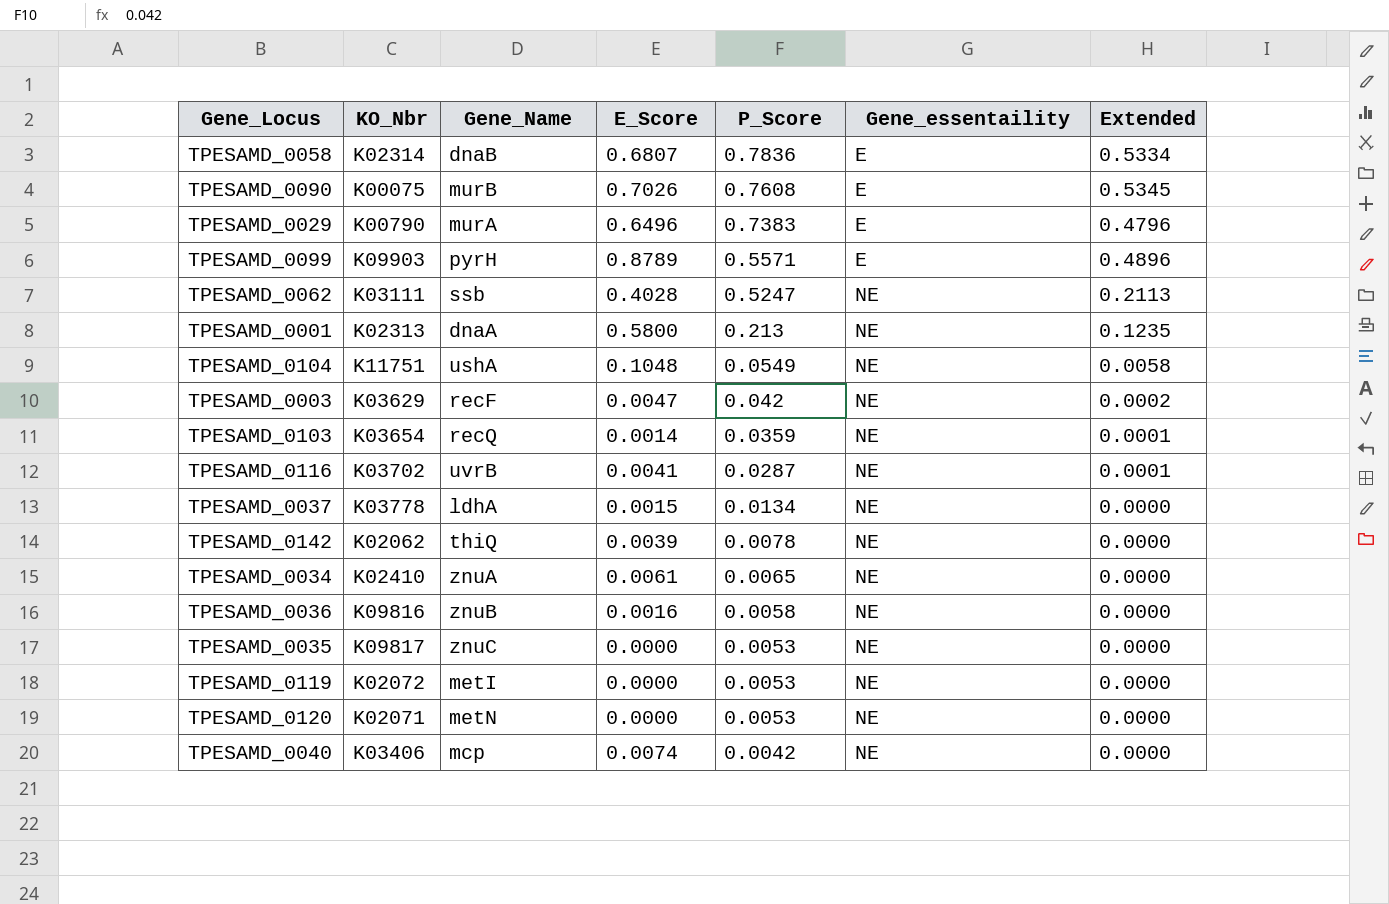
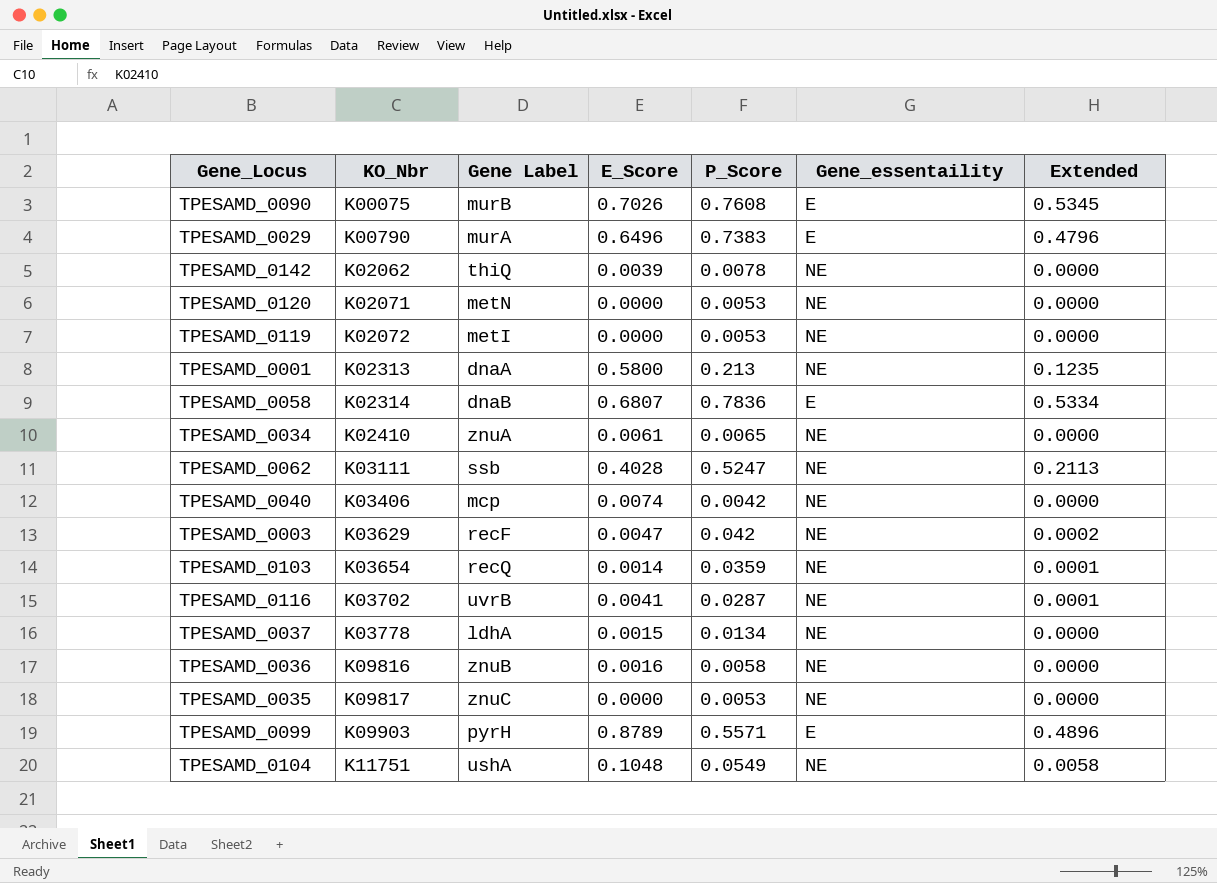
row order: P_Score descending -> KO_Nbr ascending
column name: Gene_Name -> Gene Label

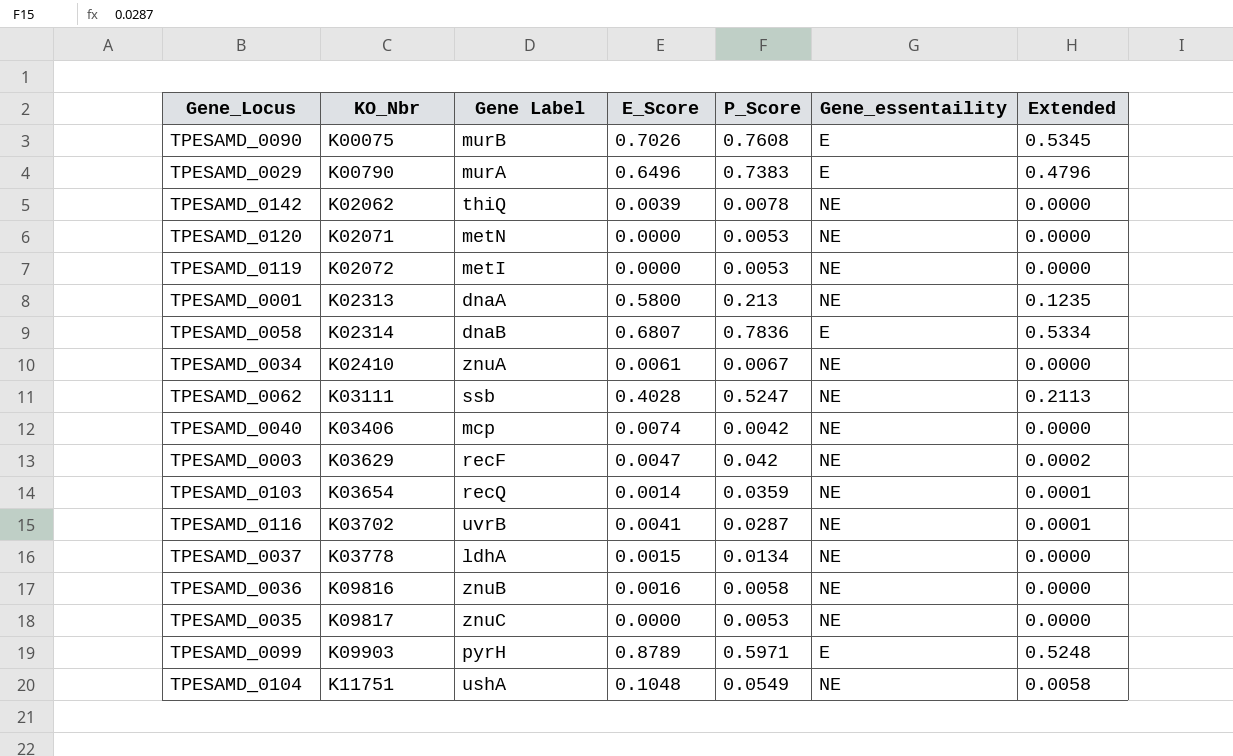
TPESAMD_0034 | P_Score: 0.0065 -> 0.0067
TPESAMD_0099 | P_Score: 0.5571 -> 0.5971
TPESAMD_0099 | Extended: 0.4896 -> 0.5248

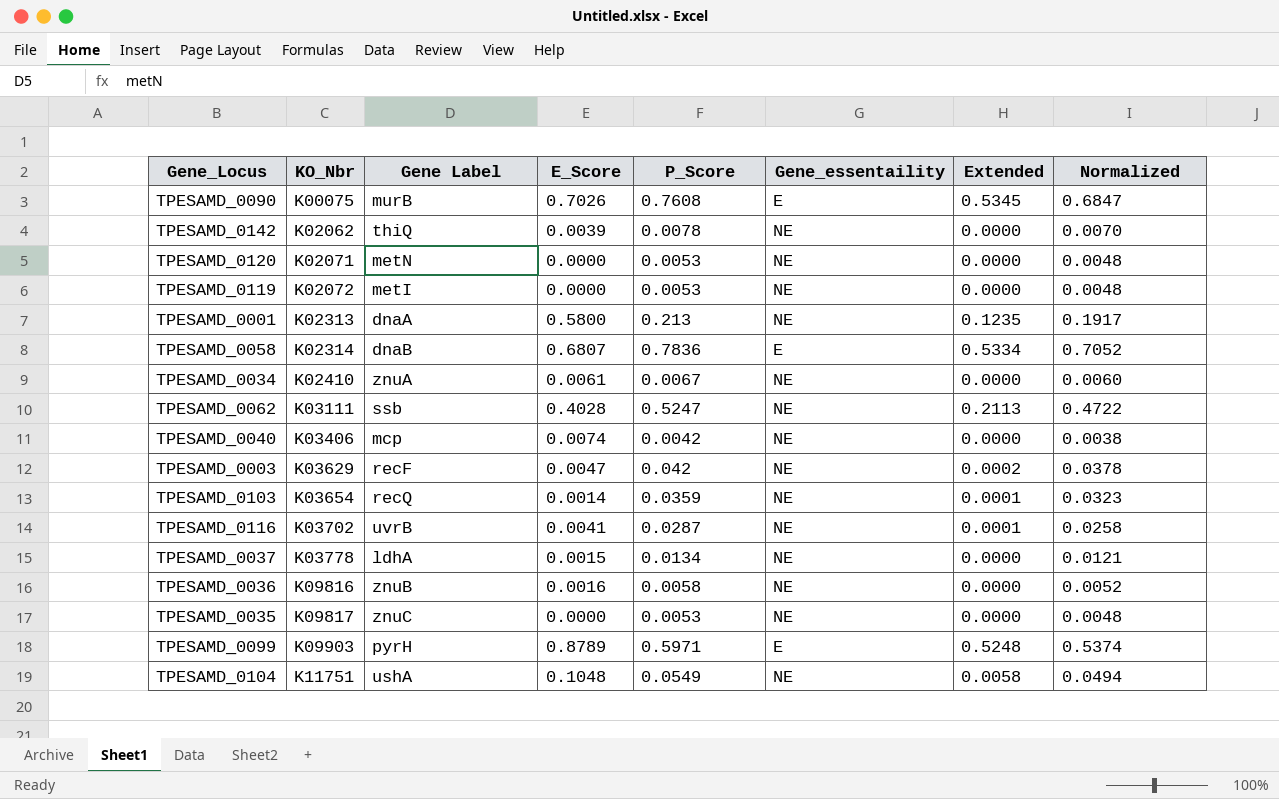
column Normalized | formula: none -> [P_Score] * 0.9
row TPESAMD_0029: K00790 | murA | 0.6496 | 0.7383 | E | 0.4796 -> none

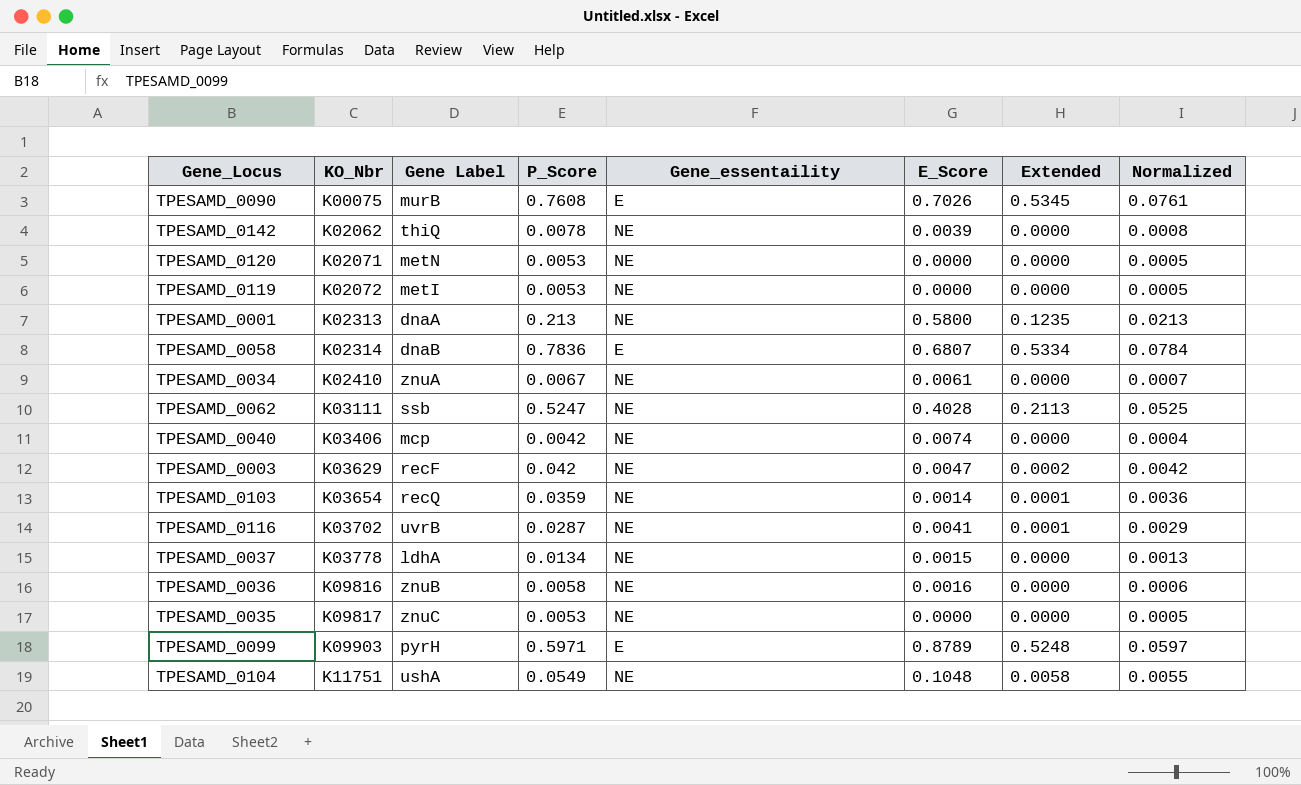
column E_Score | position: 4 -> 6
column Normalized | formula: [P_Score] * 0.9 -> [P_Score] * 0.1

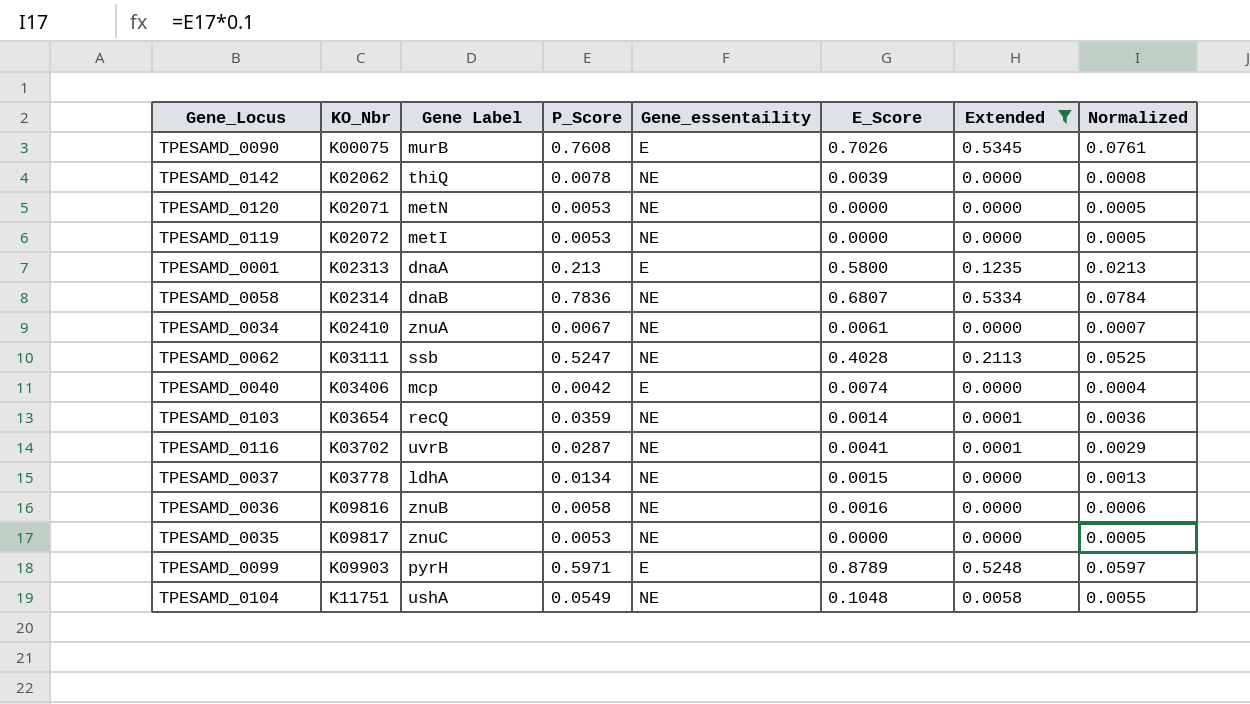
filter: none -> Extended != 0.0002
TPESAMD_0001 | Gene_essentaility: NE -> E
TPESAMD_0058 | Gene_essentaility: E -> NE
TPESAMD_0040 | Gene_essentaility: NE -> E

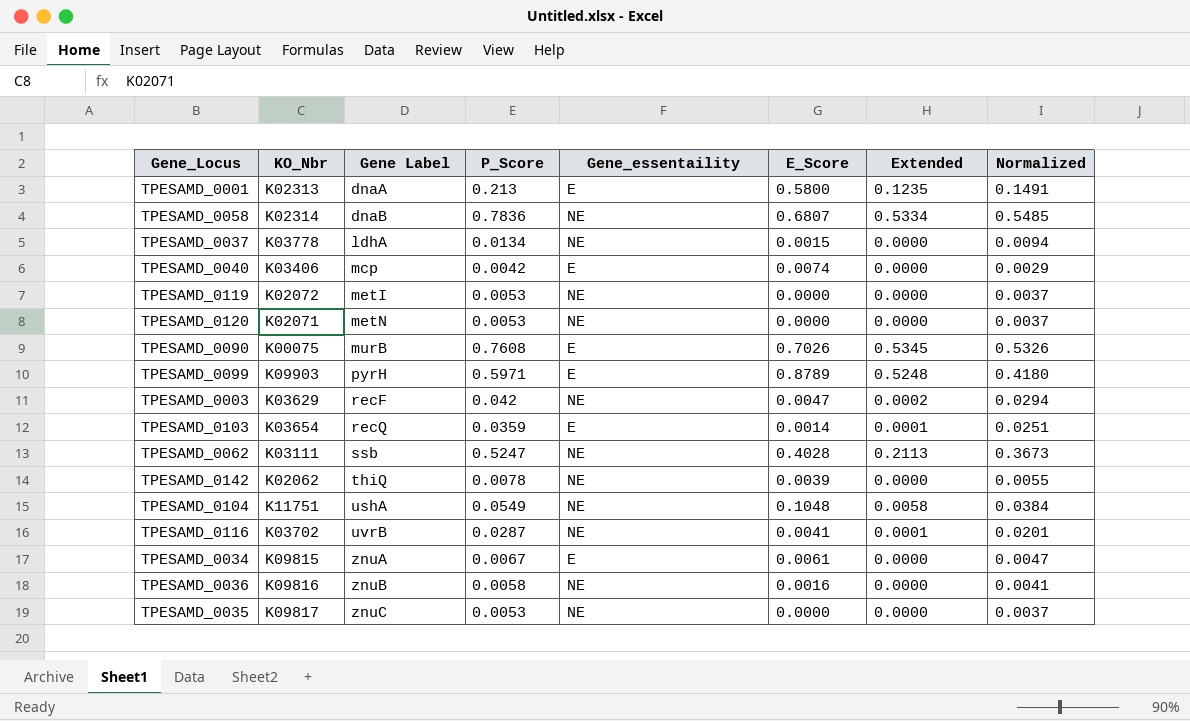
filter: Extended != 0.0002 -> none
row order: KO_Nbr ascending -> Gene Label ascending
column Normalized | formula: [P_Score] * 0.1 -> [P_Score] * 0.7
TPESAMD_0103 | Gene_essentaility: NE -> E
TPESAMD_0034 | KO_Nbr: K02410 -> K09815
TPESAMD_0034 | Gene_essentaility: NE -> E

